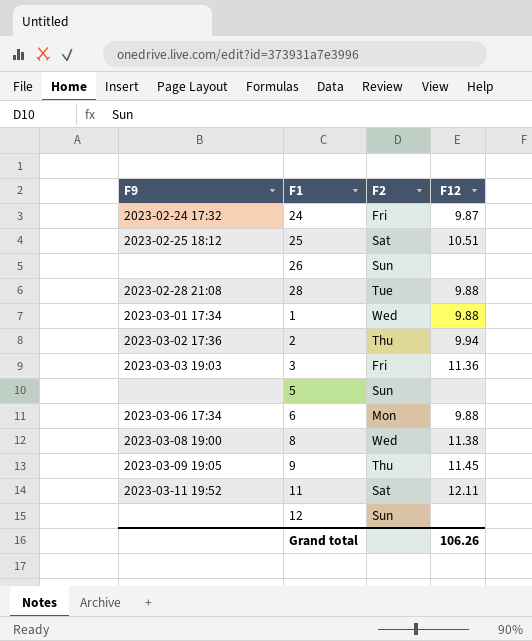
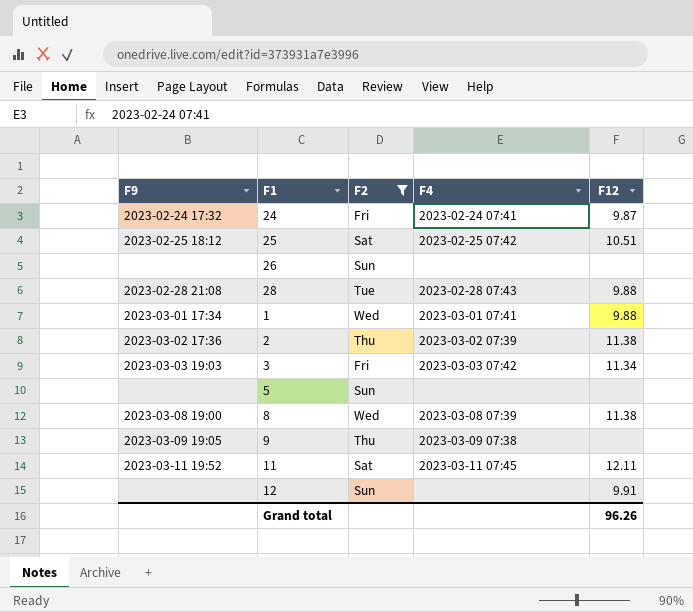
filter: none -> F2 != Mon
column F4 | position: none -> 4
2 | F12: 9.94 -> 11.38
3 | F12: 11.36 -> 11.34
9 | F12: 11.45 -> none
12 | F12: none -> 9.91
Grand total | F12: 106.26 -> 96.26

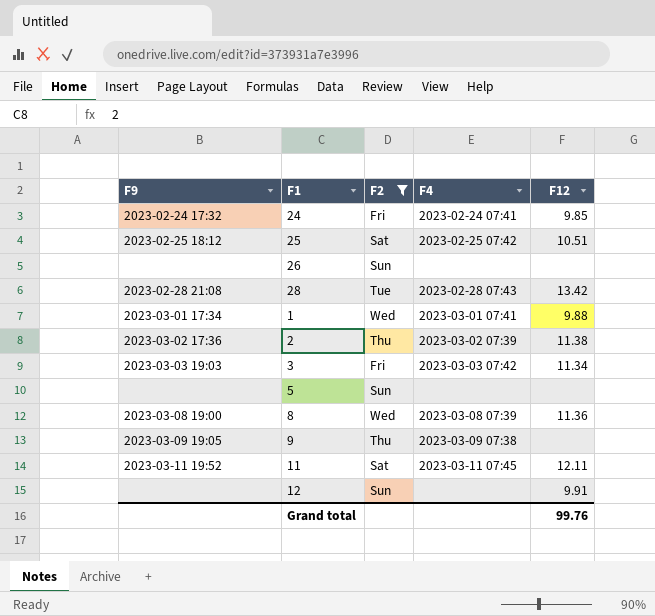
24 | F12: 9.87 -> 9.85
28 | F12: 9.88 -> 13.42
8 | F12: 11.38 -> 11.36
Grand total | F12: 96.26 -> 99.76

